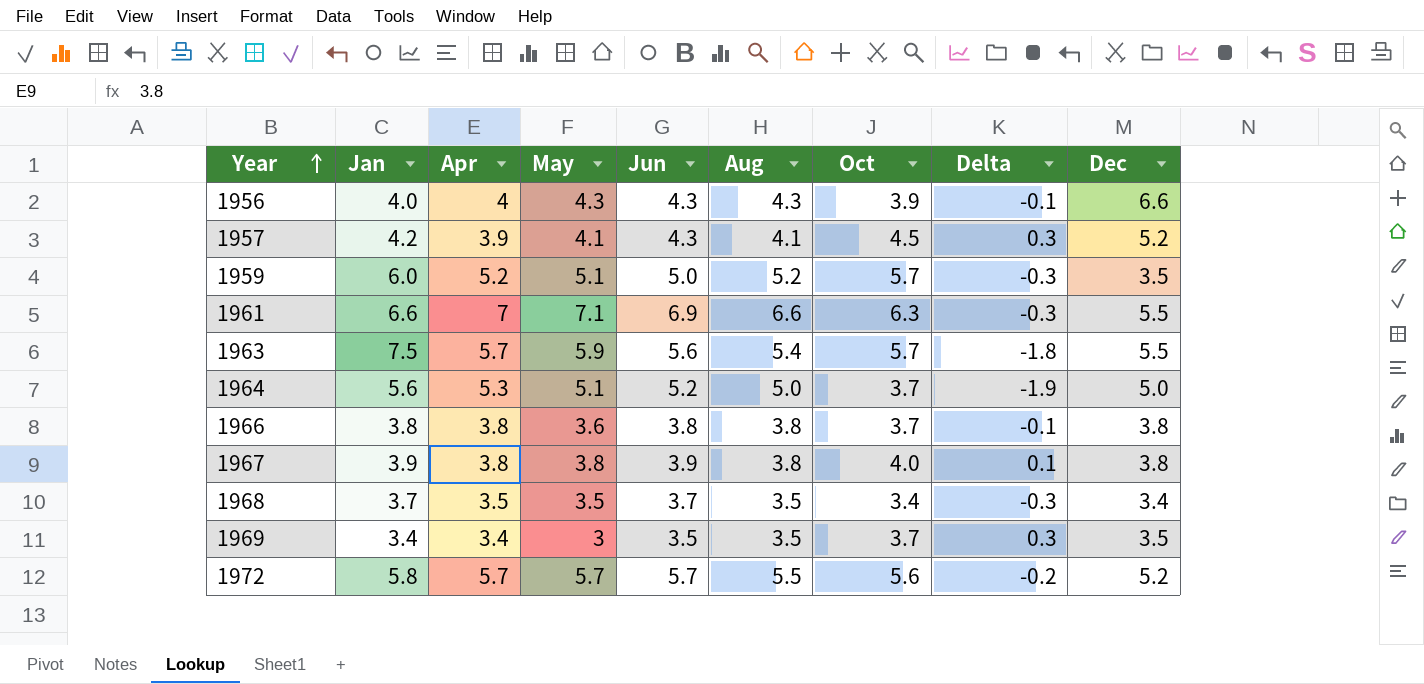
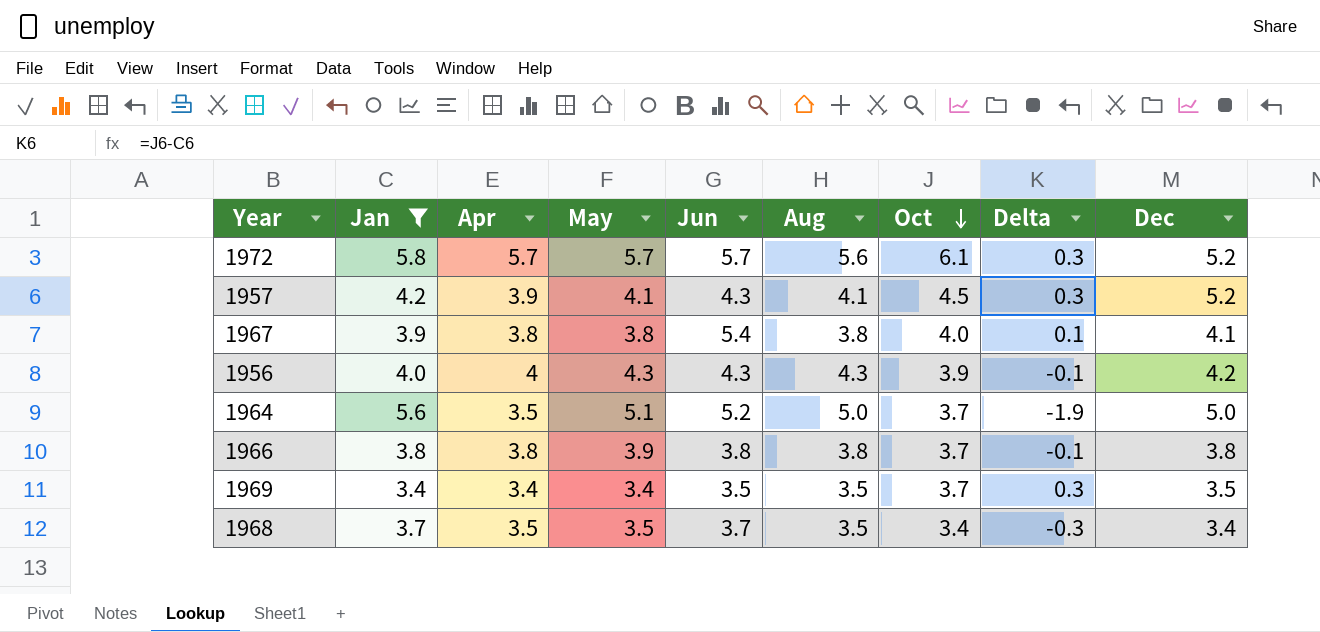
filter: none -> Jan <= 5.8
row order: Year ascending -> Oct descending
1972 | Aug: 5.5 -> 5.6
1972 | Oct: 5.6 -> 6.1
1972 | Delta: -0.2 -> 0.3
1967 | Jun: 3.9 -> 5.4
1967 | Dec: 3.8 -> 4.1
1956 | Dec: 6.6 -> 4.2
1964 | Apr: 5.3 -> 3.5
1966 | May: 3.6 -> 3.9
1969 | May: 3 -> 3.4

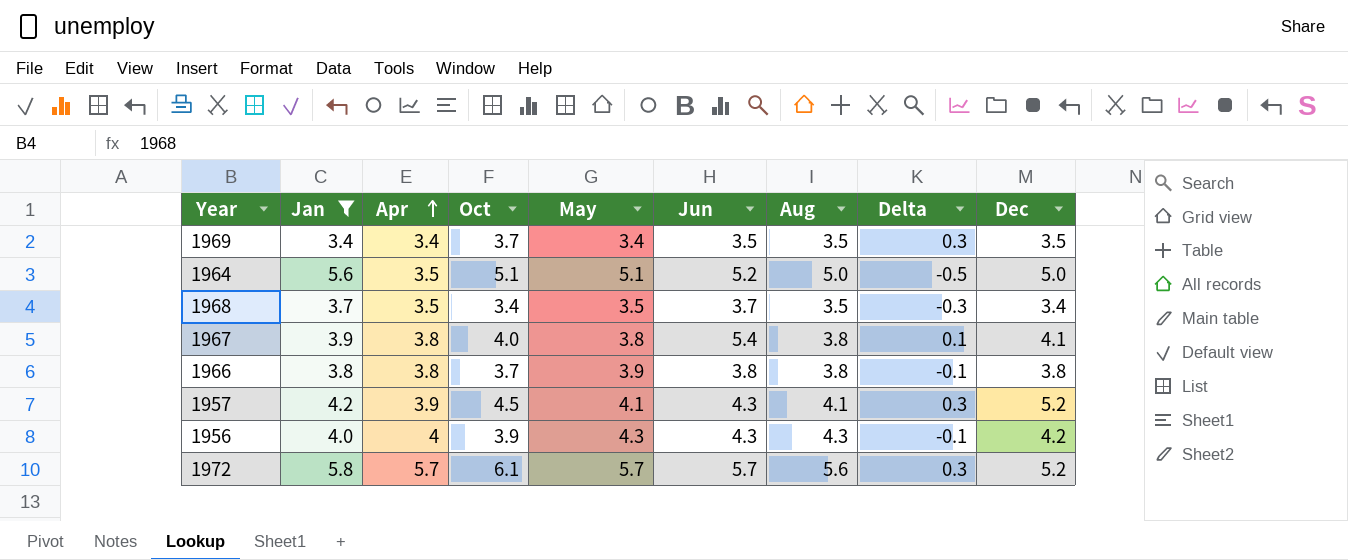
row order: Oct descending -> Apr ascending
column Oct | position: 7 -> 4
1964 | Oct: 3.7 -> 5.1
1964 | Delta: -1.9 -> -0.5

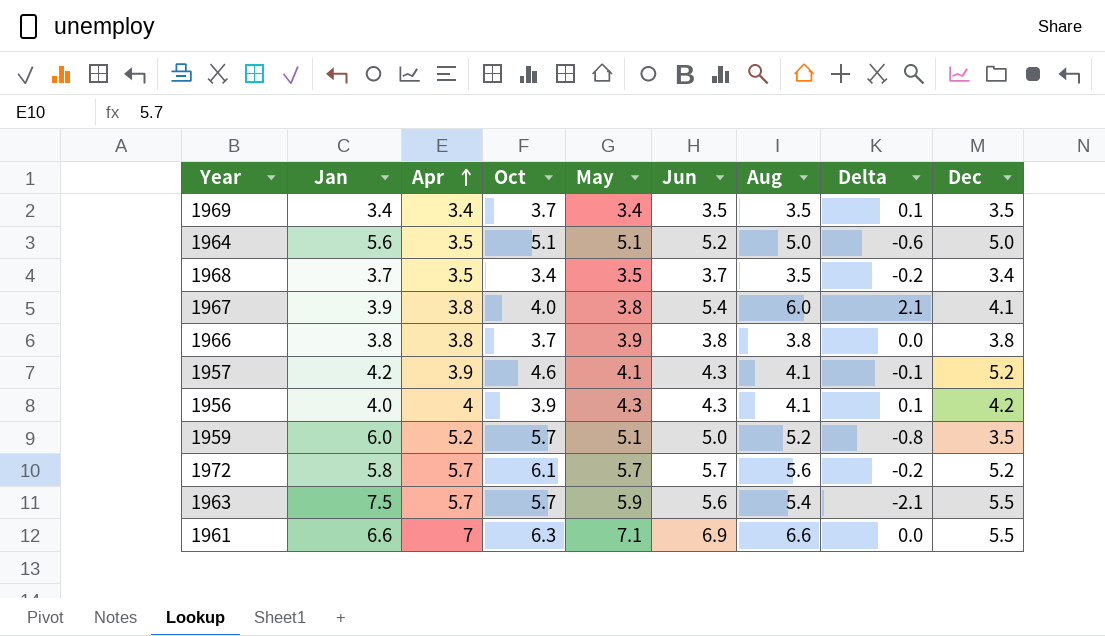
filter: Jan <= 5.8 -> none
column Delta | formula: [Oct] - [Jan] -> [Aug] - [Jan]
1967 | Aug: 3.8 -> 6.0
1957 | Oct: 4.5 -> 4.6
1956 | Aug: 4.3 -> 4.1

